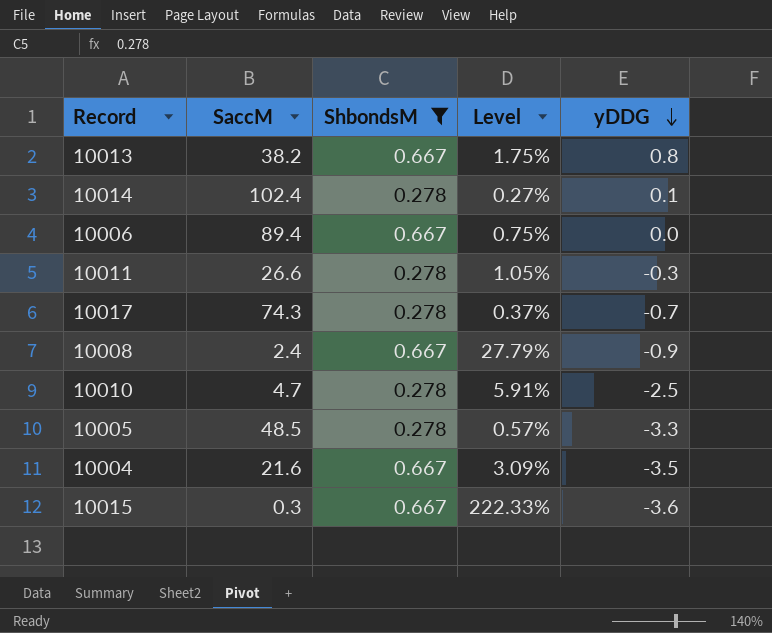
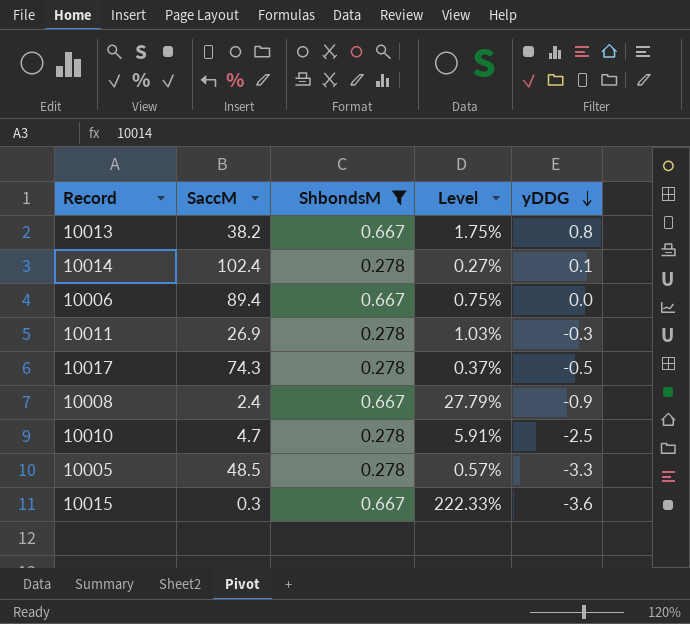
row 10004: 21.6 | 0.667 | 3.09% | -3.5 -> none
10011 | SaccM: 26.6 -> 26.9
10011 | Level: 1.05% -> 1.03%
10017 | yDDG: -0.7 -> -0.5

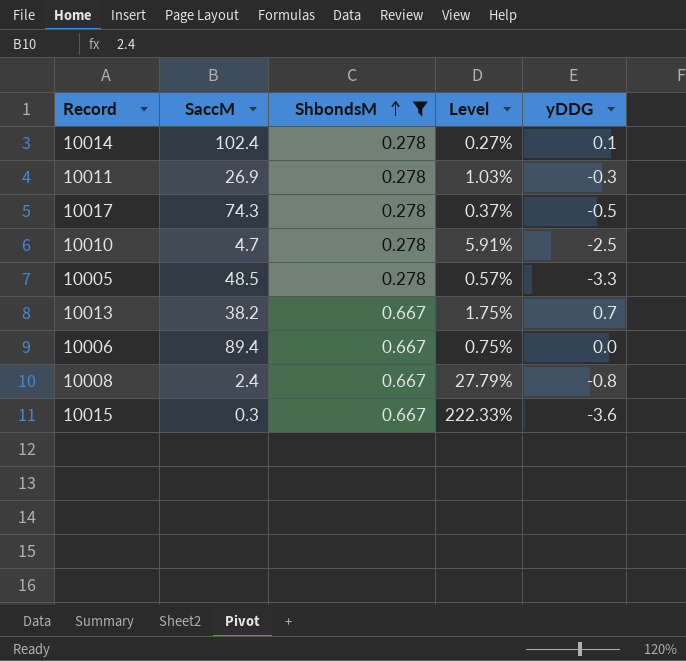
row order: yDDG descending -> ShbondsM ascending
10013 | yDDG: 0.8 -> 0.7
10008 | yDDG: -0.9 -> -0.8

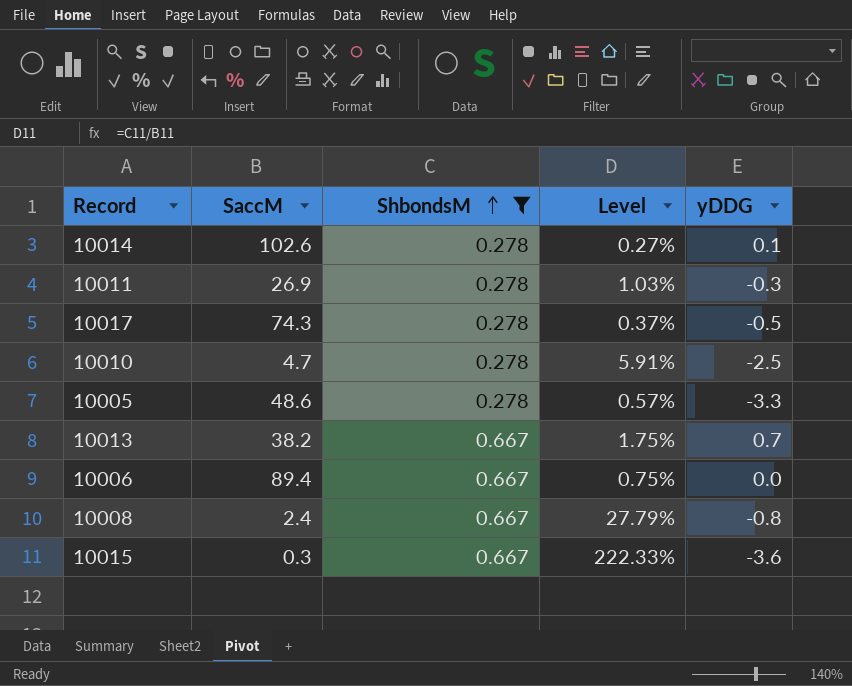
10014 | SaccM: 102.4 -> 102.6
10005 | SaccM: 48.5 -> 48.6

